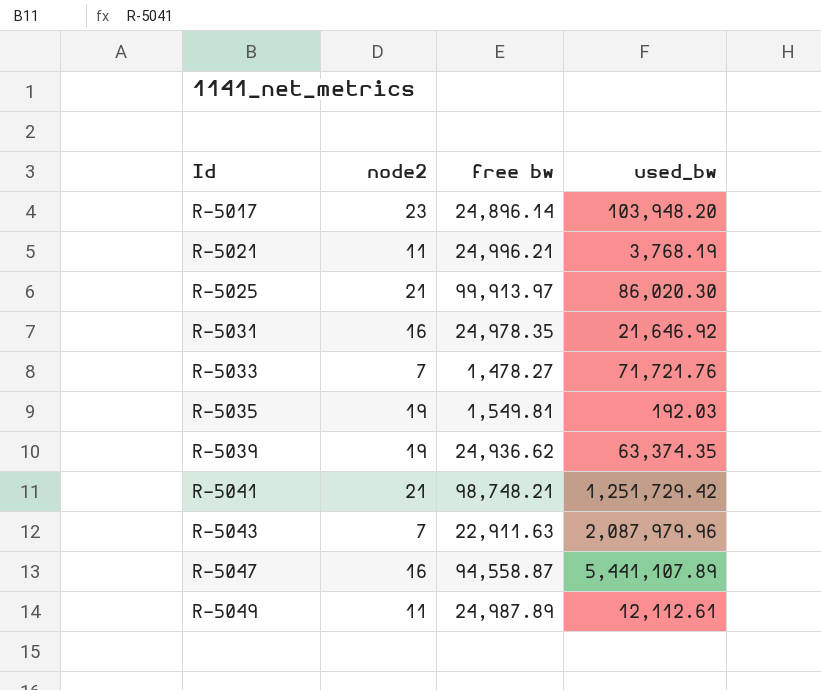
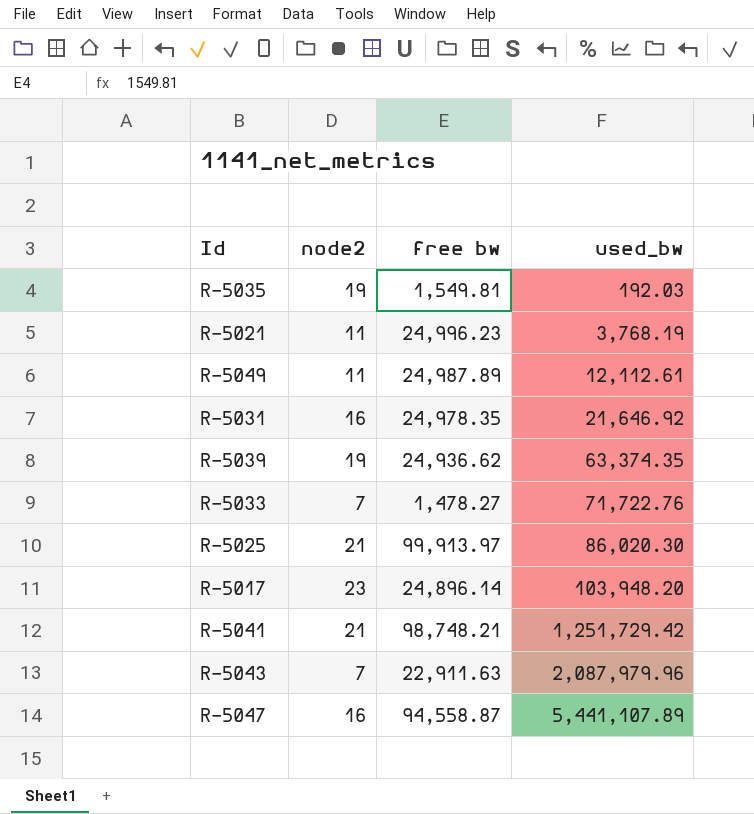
row order: Id ascending -> used_bw ascending
R-5021 | free bw: 24,996.21 -> 24,996.23
R-5033 | used_bw: 71,721.76 -> 71,722.76

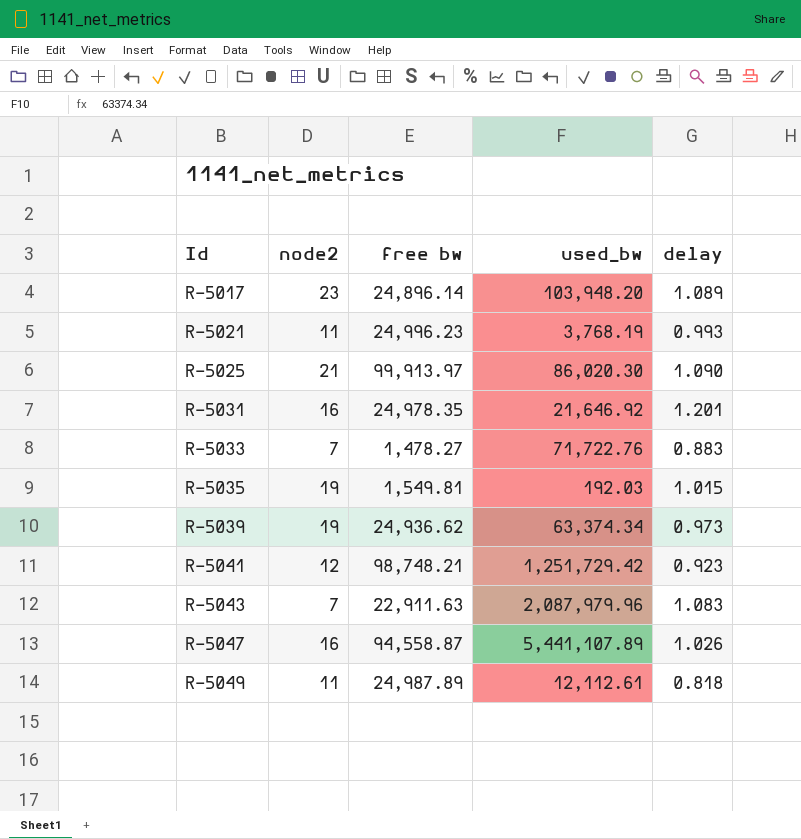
row order: used_bw ascending -> Id ascending
column delay | position: none -> 5
R-5039 | used_bw: 63,374.35 -> 63,374.34
R-5041 | node2: 21 -> 12

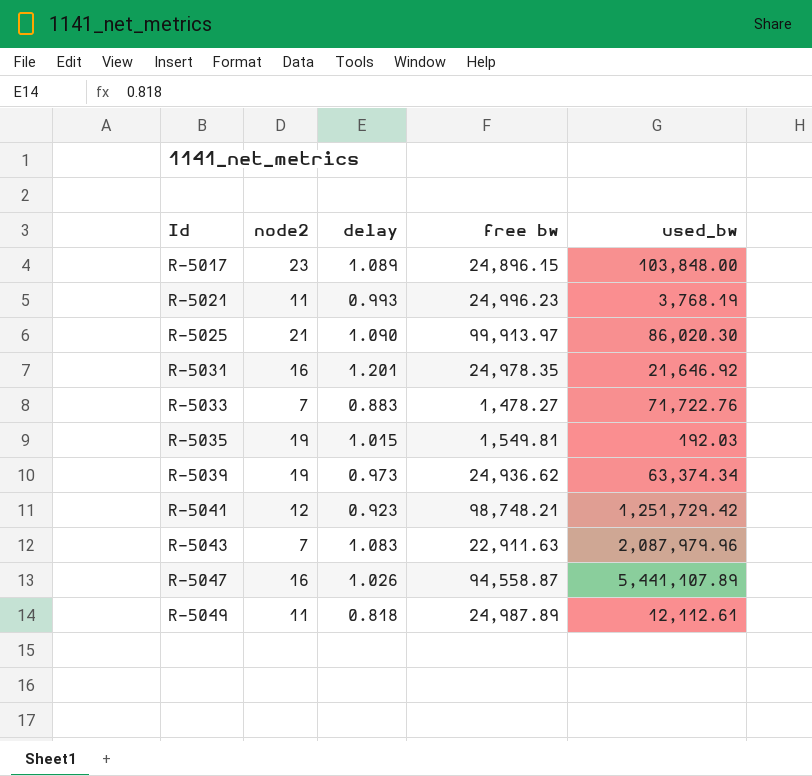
column delay | position: 5 -> 3
R-5017 | free bw: 24,896.14 -> 24,896.15
R-5017 | used_bw: 103,948.20 -> 103,848.00

